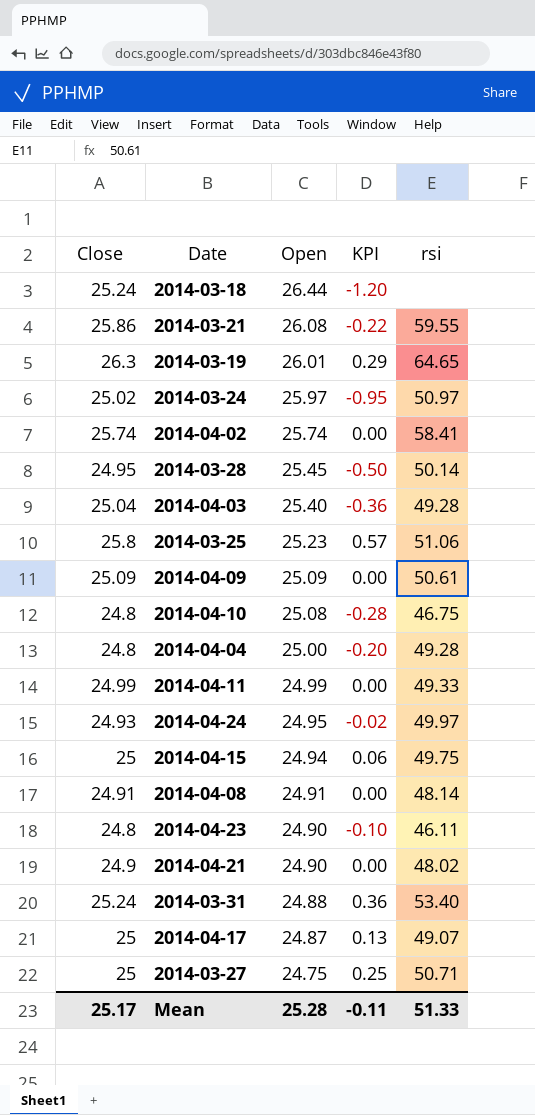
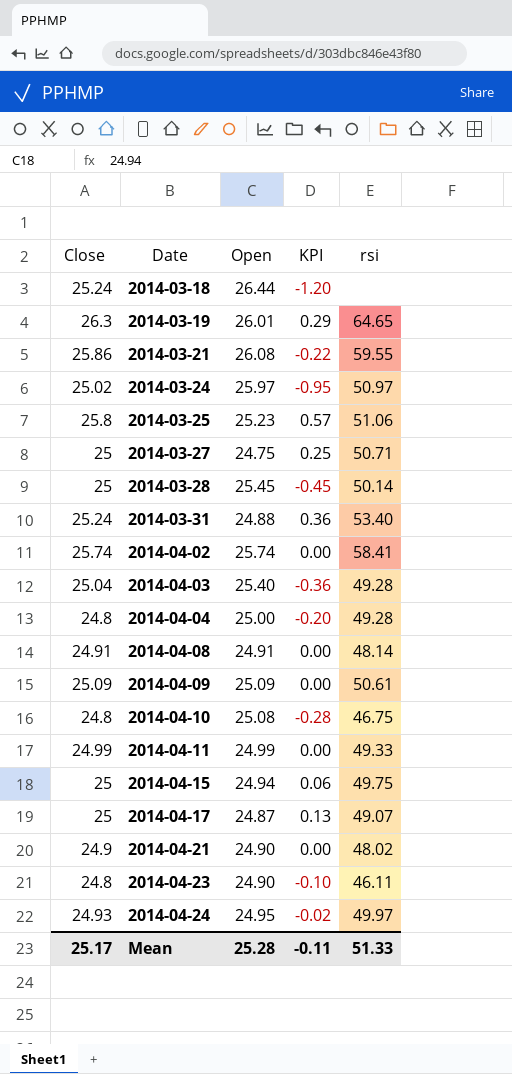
row order: Open descending -> Date ascending
2014-03-28 | Close: 24.95 -> 25
2014-03-28 | KPI: -0.50 -> -0.45

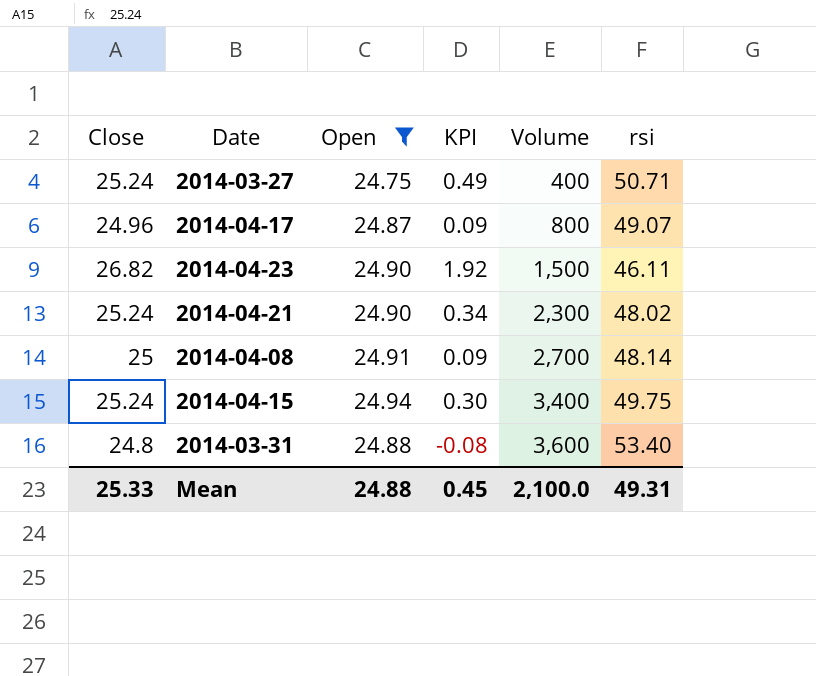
filter: none -> Open <= 24.94
row order: Date ascending -> Volume ascending
column Volume | position: none -> 5
2014-03-27 | Close: 25 -> 25.24
2014-03-27 | KPI: 0.25 -> 0.49
2014-04-17 | Close: 25 -> 24.96
2014-04-17 | KPI: 0.13 -> 0.09
2014-04-23 | Close: 24.8 -> 26.82
2014-04-23 | KPI: -0.10 -> 1.92
2014-04-21 | Close: 24.9 -> 25.24
2014-04-21 | KPI: 0.00 -> 0.34
2014-04-08 | Close: 24.91 -> 25
2014-04-08 | KPI: 0.00 -> 0.09
2014-04-15 | Close: 25 -> 25.24
2014-04-15 | KPI: 0.06 -> 0.30
2014-03-31 | Close: 25.24 -> 24.8
2014-03-31 | KPI: 0.36 -> -0.08
Mean | Close: 25.17 -> 25.33
Mean | Open: 25.28 -> 24.88
Mean | KPI: -0.11 -> 0.45
Mean | rsi: 51.33 -> 49.31

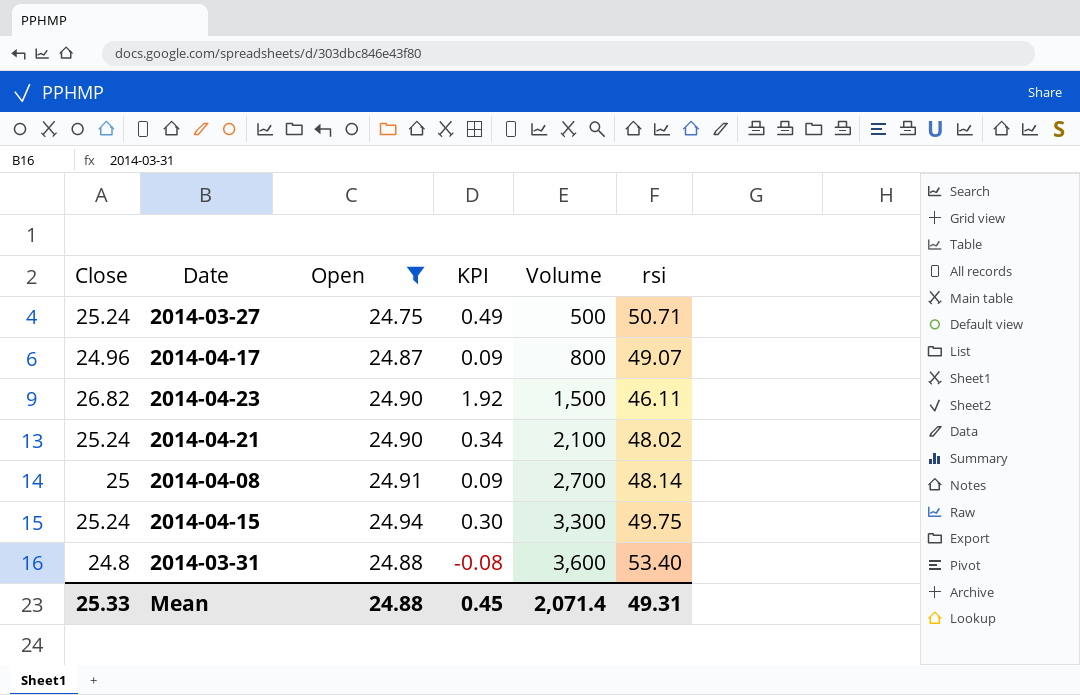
2014-03-27 | Volume: 400 -> 500
2014-04-21 | Volume: 2,300 -> 2,100
2014-04-15 | Volume: 3,400 -> 3,300
Mean | Volume: 2,100.0 -> 2,071.4

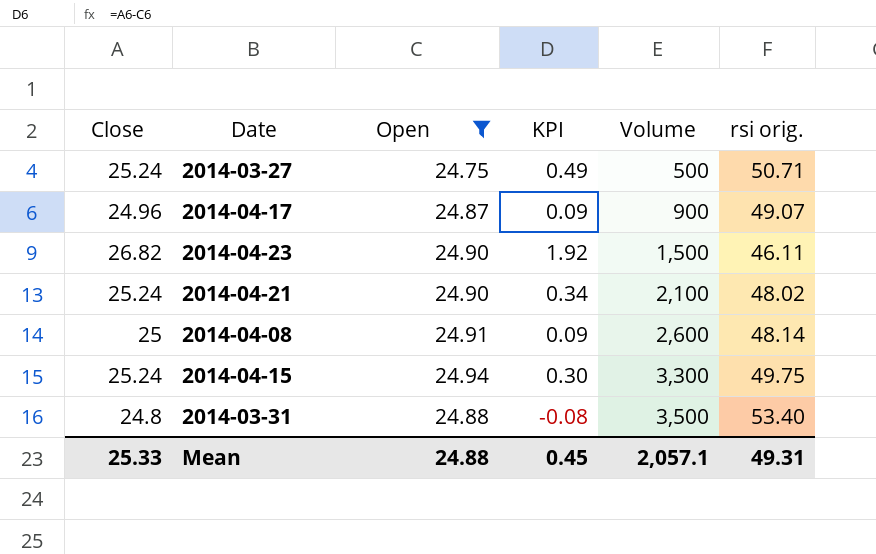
column name: rsi -> rsi orig.
2014-04-17 | Volume: 800 -> 900
2014-04-08 | Volume: 2,700 -> 2,600
2014-03-31 | Volume: 3,600 -> 3,500
Mean | Volume: 2,071.4 -> 2,057.1

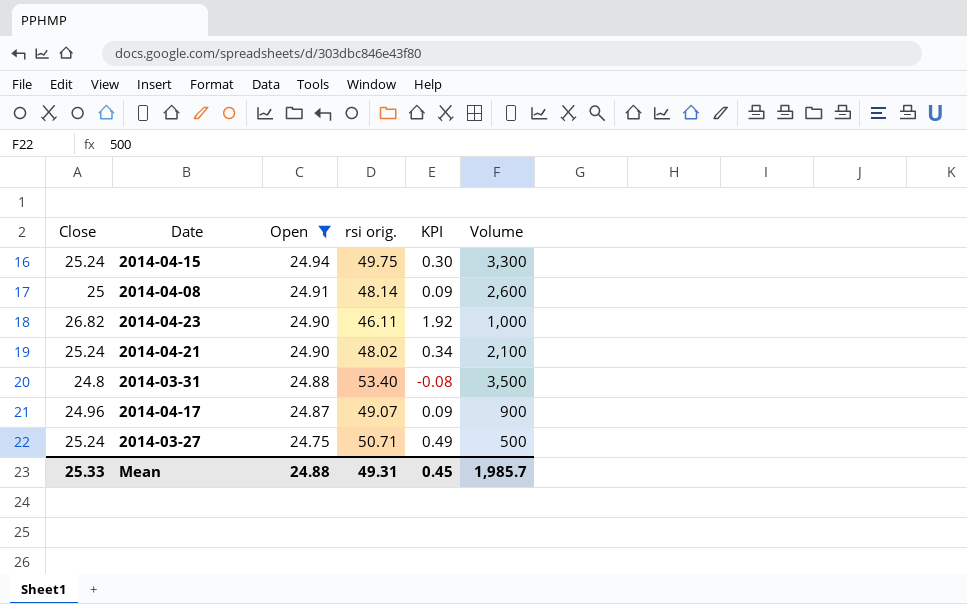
row order: Volume ascending -> Open descending
column rsi orig. | position: 6 -> 4
2014-04-23 | Volume: 1,500 -> 1,000
Mean | Volume: 2,057.1 -> 1,985.7

